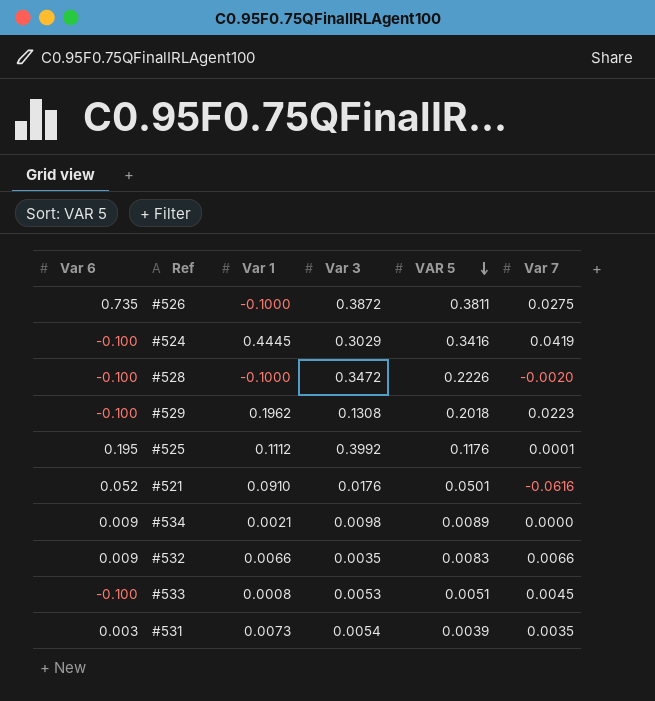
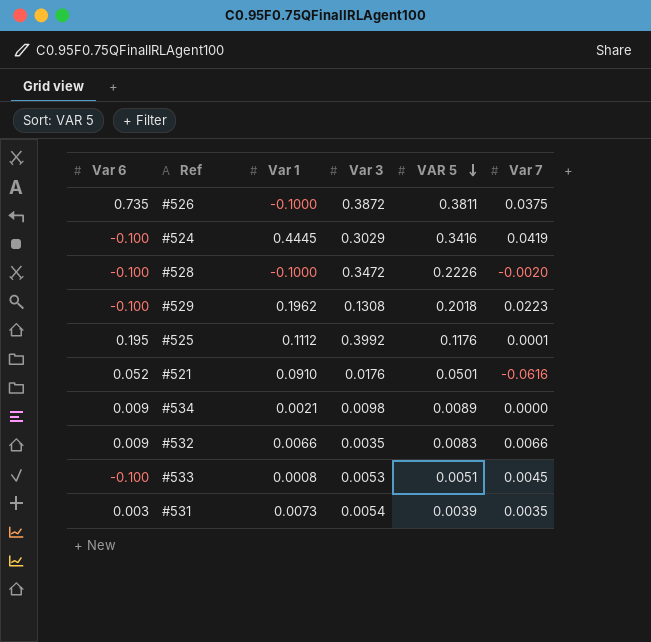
#526 | Var 7: 0.0275 -> 0.0375

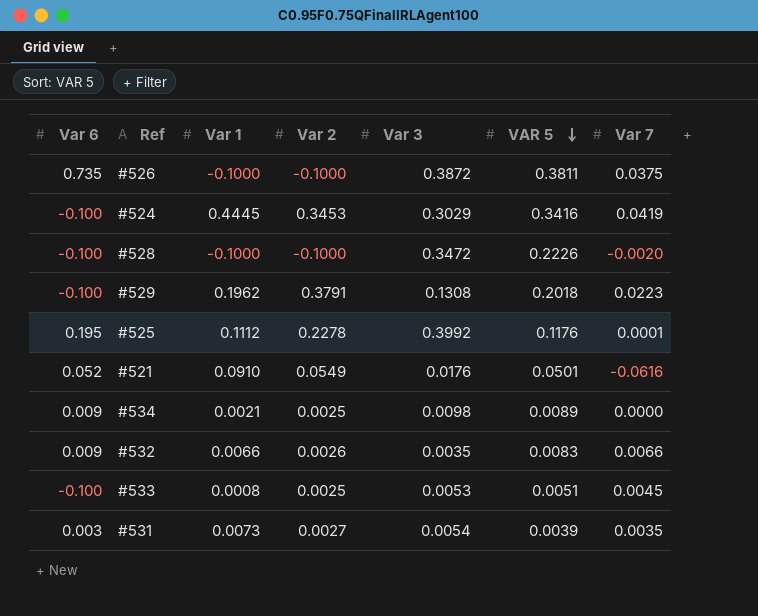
column Var 2 | position: none -> 4

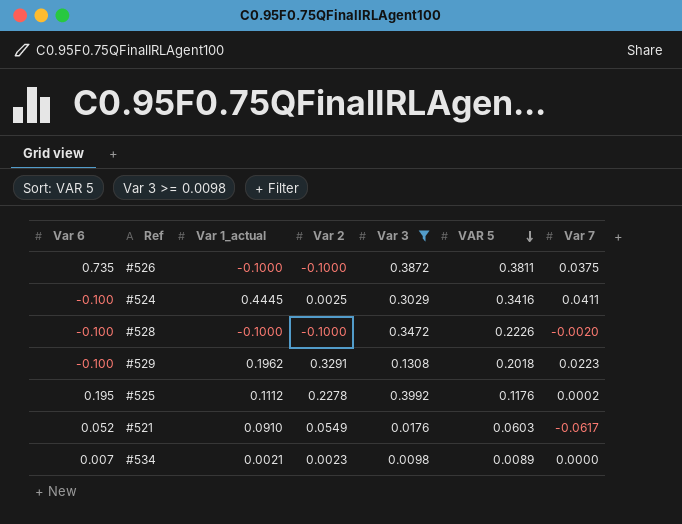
filter: none -> Var 3 >= 0.0098
column name: Var 1 -> Var 1_actual
#524 | Var 2: 0.3453 -> 0.0025
#524 | Var 7: 0.0419 -> 0.0411
#529 | Var 2: 0.3791 -> 0.3291
#525 | Var 7: 0.0001 -> 0.0002
#521 | VAR 5: 0.0501 -> 0.0603
#521 | Var 7: -0.0616 -> -0.0617
#534 | Var 6: 0.009 -> 0.007
#534 | Var 2: 0.0025 -> 0.0023

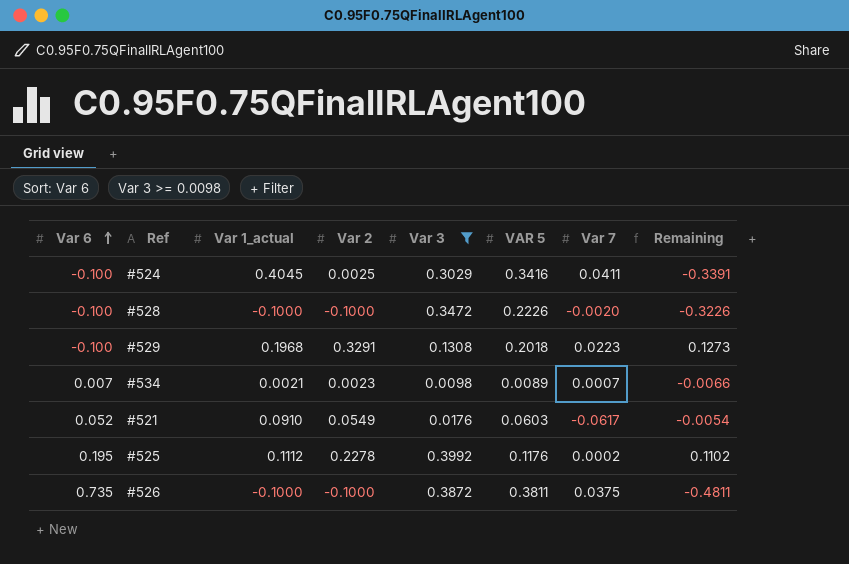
row order: VAR 5 descending -> Var 6 ascending
column Remaining | formula: none -> [Var 2] - [VAR 5]
#524 | Var 1_actual: 0.4445 -> 0.4045
#529 | Var 1_actual: 0.1962 -> 0.1968
#534 | Var 7: 0.0000 -> 0.0007

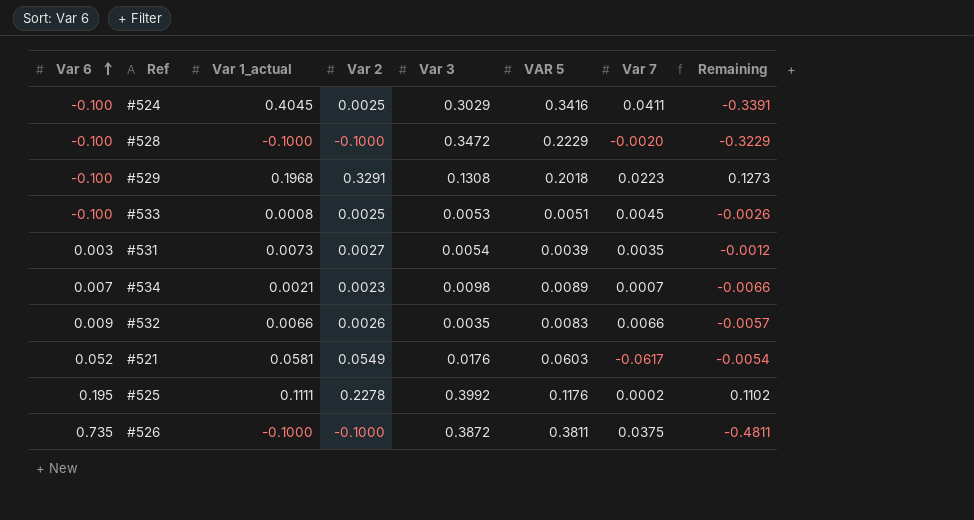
filter: Var 3 >= 0.0098 -> none
#528 | VAR 5: 0.2226 -> 0.2229
#528 | Remaining: -0.3226 -> -0.3229
#521 | Var 1_actual: 0.0910 -> 0.0581
#525 | Var 1_actual: 0.1112 -> 0.1111

